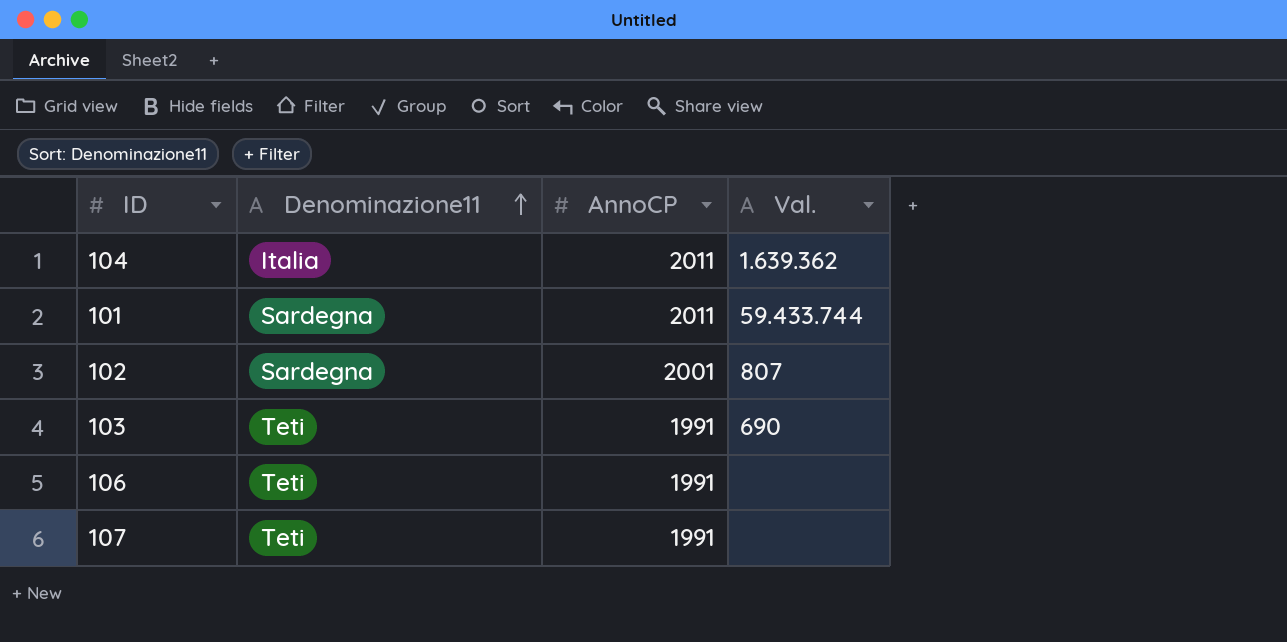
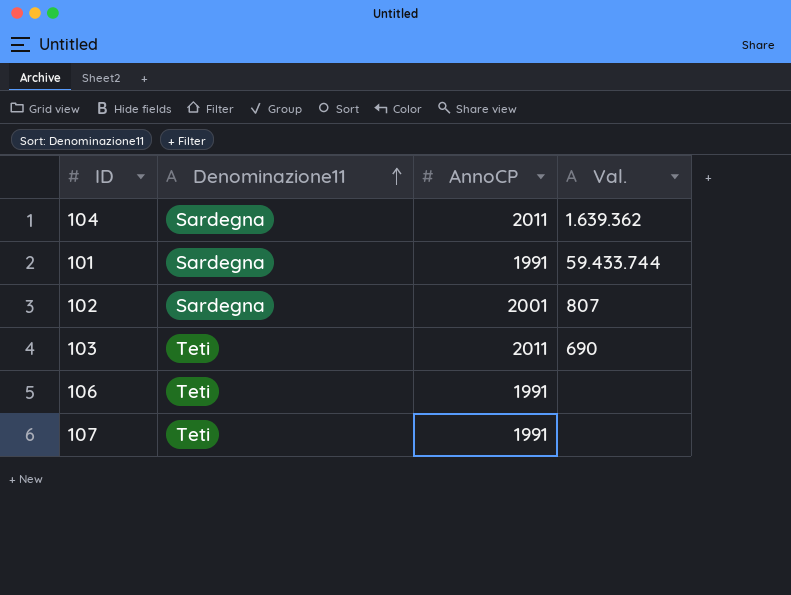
104 | Denominazione11: Italia -> Sardegna
101 | AnnoCP: 2011 -> 1991
103 | AnnoCP: 1991 -> 2011

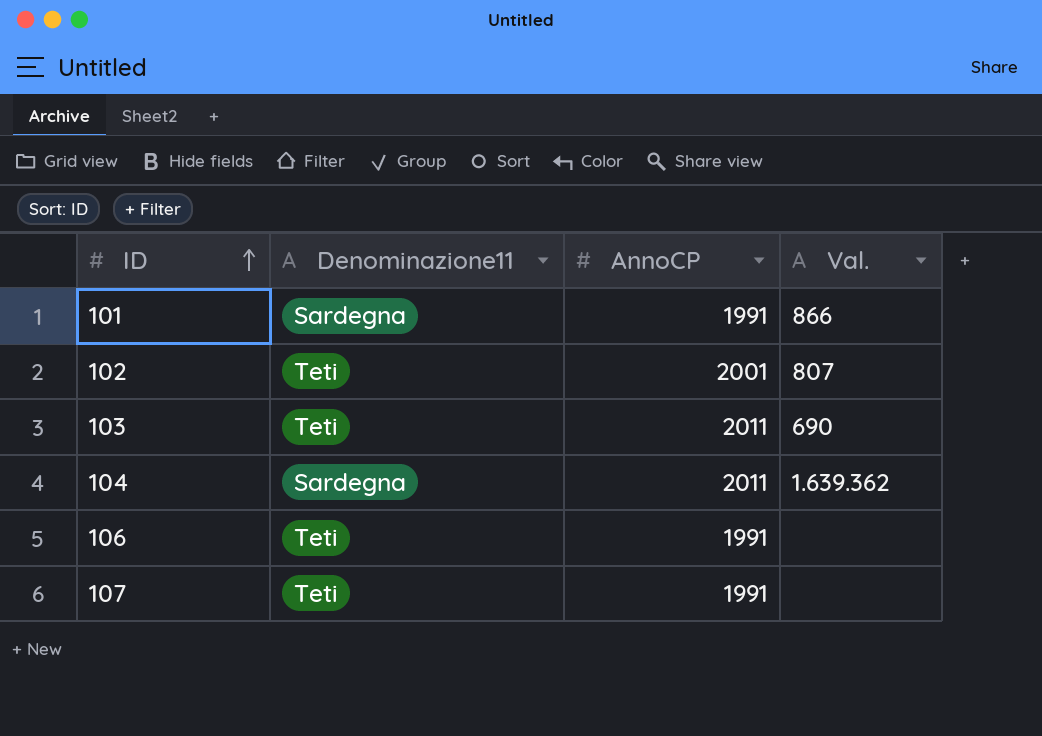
row order: Denominazione11 ascending -> ID ascending
101 | Val.: 59.433.744 -> 866
102 | Denominazione11: Sardegna -> Teti

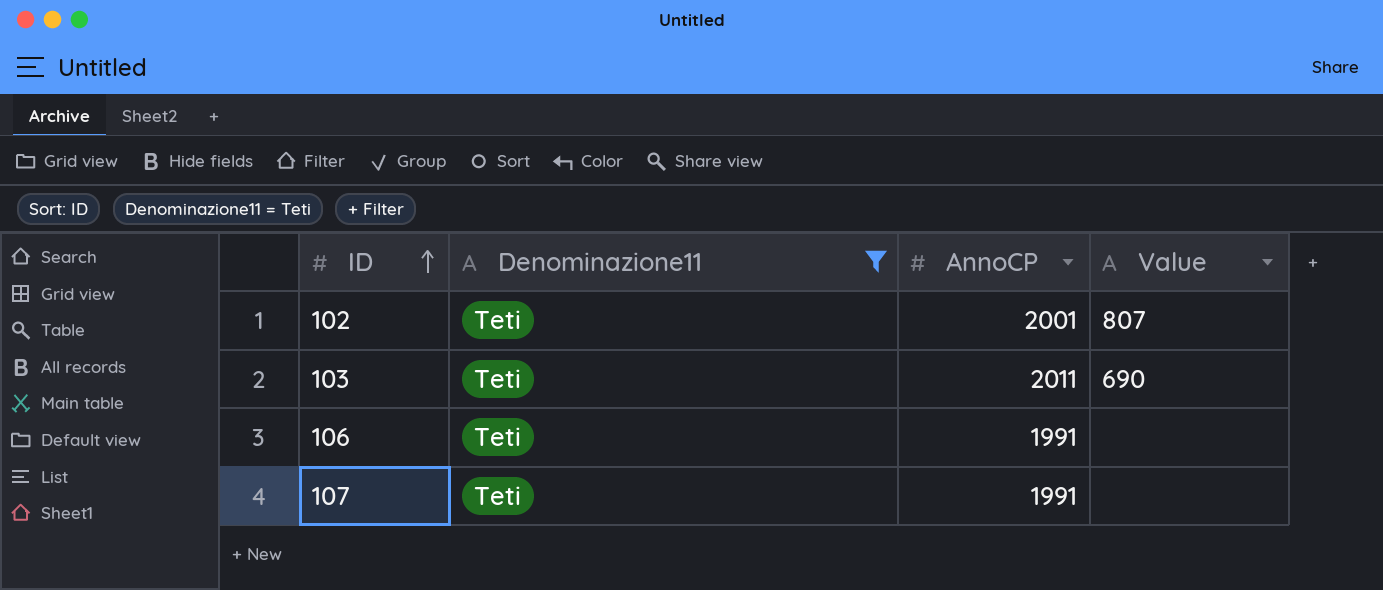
filter: none -> Denominazione11 = Teti
column name: Val. -> Value

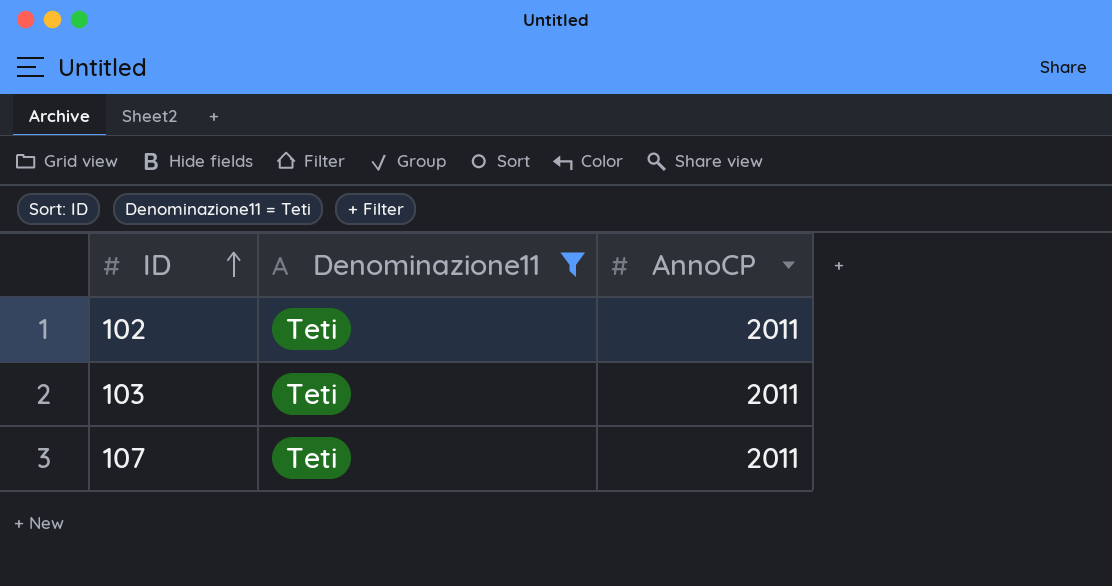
column Value | position: 4 -> none
row 106: Teti | 1991 | none -> none
102 | AnnoCP: 2001 -> 2011
107 | AnnoCP: 1991 -> 2011

